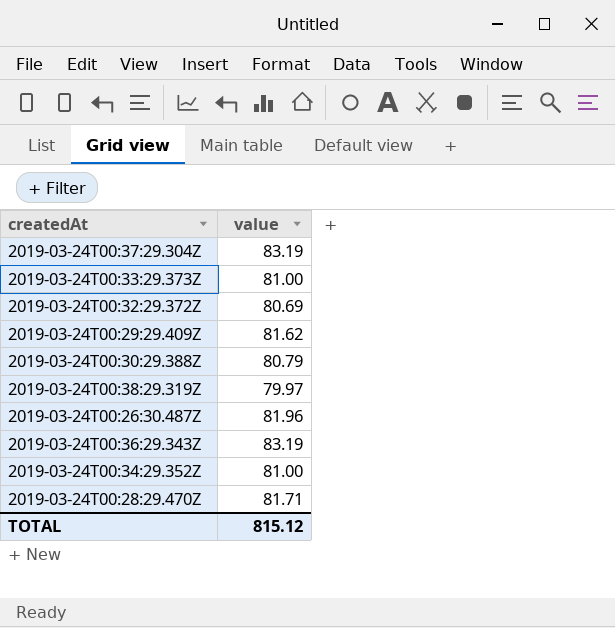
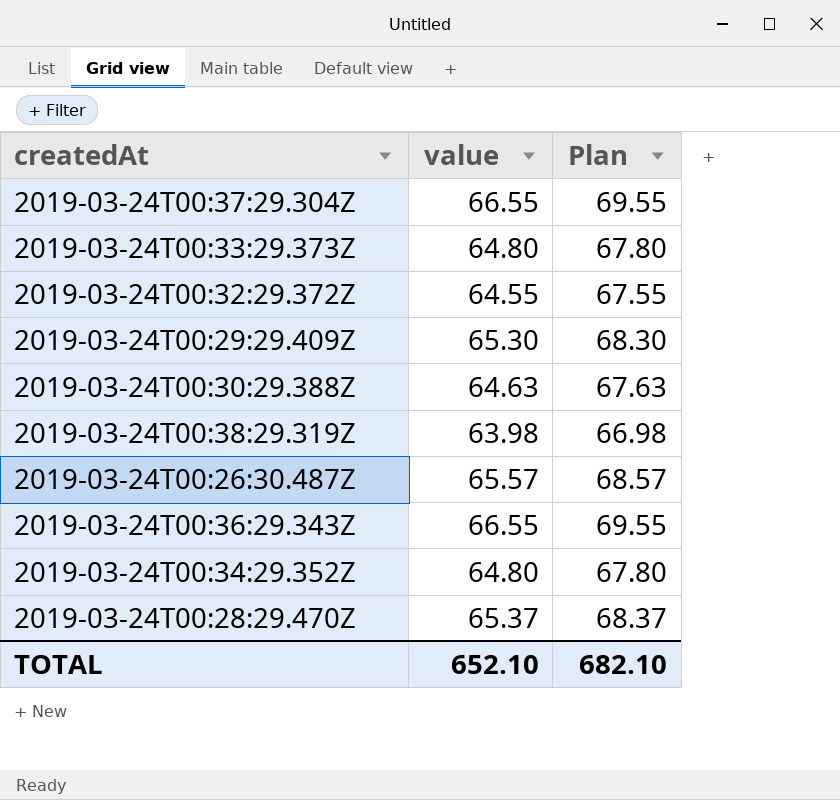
column Plan | formula: none -> [value] + 3
2019-03-24T00:37:29.304Z | value: 83.19 -> 66.55
2019-03-24T00:33:29.373Z | value: 81.00 -> 64.80
2019-03-24T00:32:29.372Z | value: 80.69 -> 64.55
2019-03-24T00:29:29.409Z | value: 81.62 -> 65.30
2019-03-24T00:30:29.388Z | value: 80.79 -> 64.63
2019-03-24T00:38:29.319Z | value: 79.97 -> 63.98
2019-03-24T00:26:30.487Z | value: 81.96 -> 65.57
2019-03-24T00:36:29.343Z | value: 83.19 -> 66.55
2019-03-24T00:34:29.352Z | value: 81.00 -> 64.80
2019-03-24T00:28:29.470Z | value: 81.71 -> 65.37
TOTAL | value: 815.12 -> 652.10

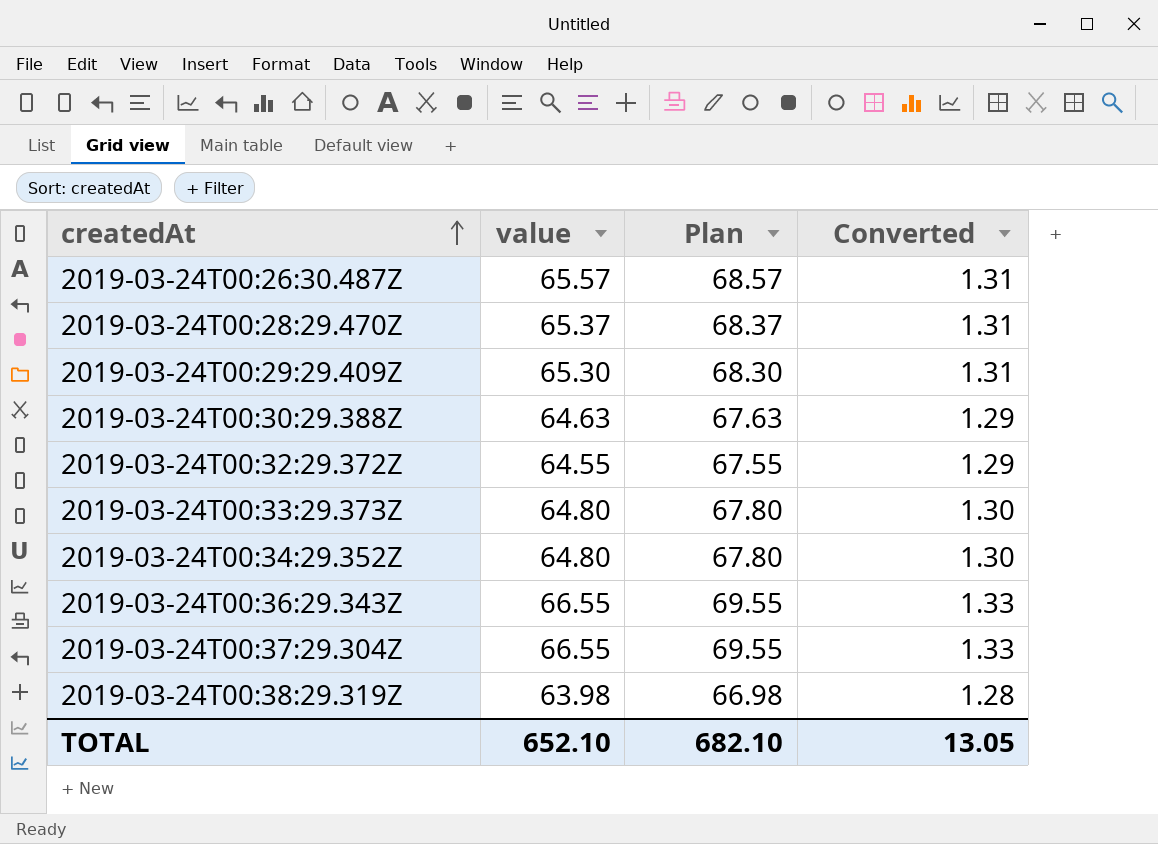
row order: none -> createdAt ascending
column Converted | formula: none -> [value] * 0.02

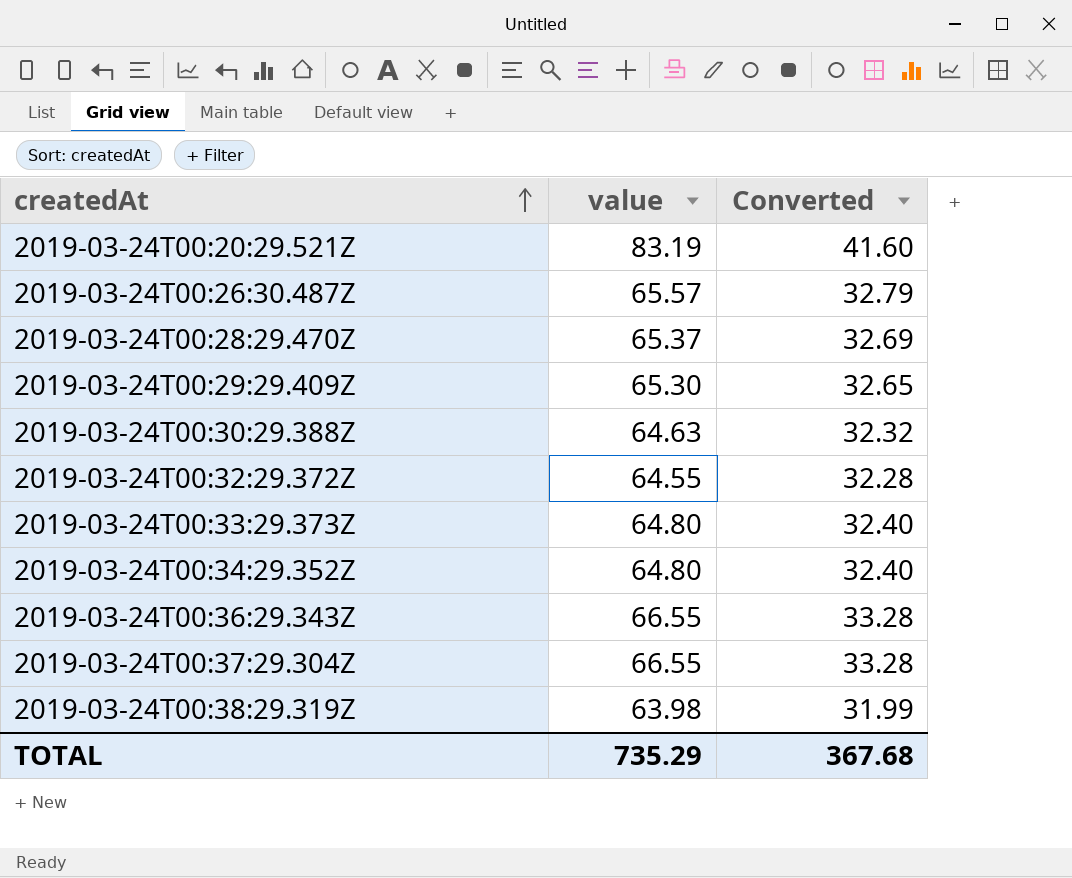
column Plan | formula: [value] + 3 -> none
column Converted | formula: [value] * 0.02 -> [value] * 0.5
row 2019-03-24T00:20:29.521Z: none -> 83.19 | 41.60
TOTAL | value: 652.10 -> 735.29
TOTAL | Converted: 13.05 -> 367.68

